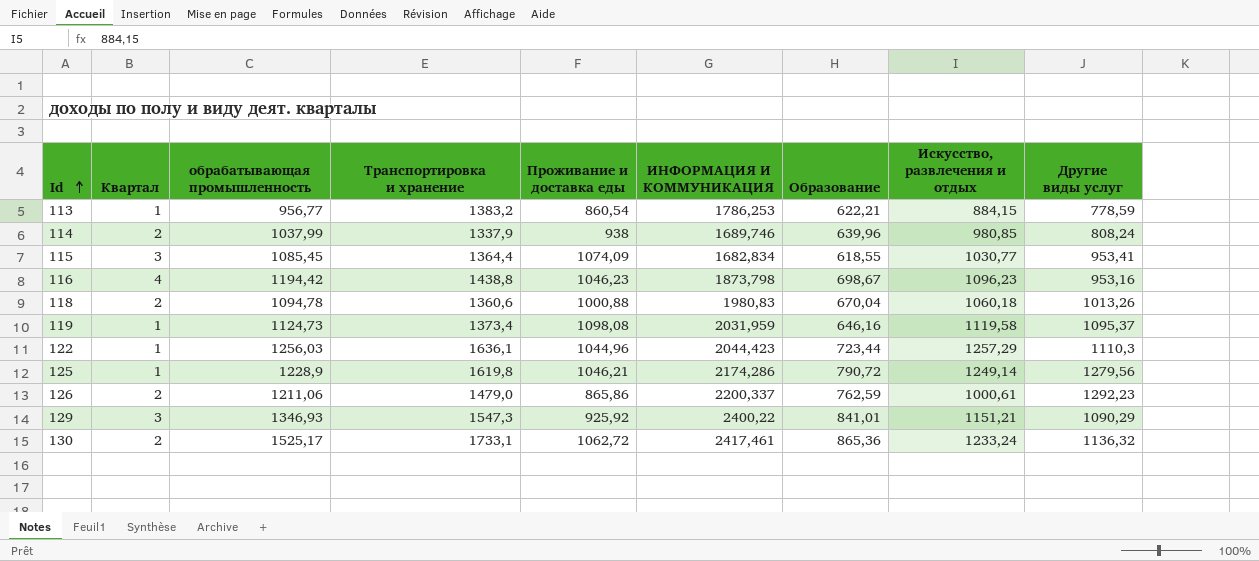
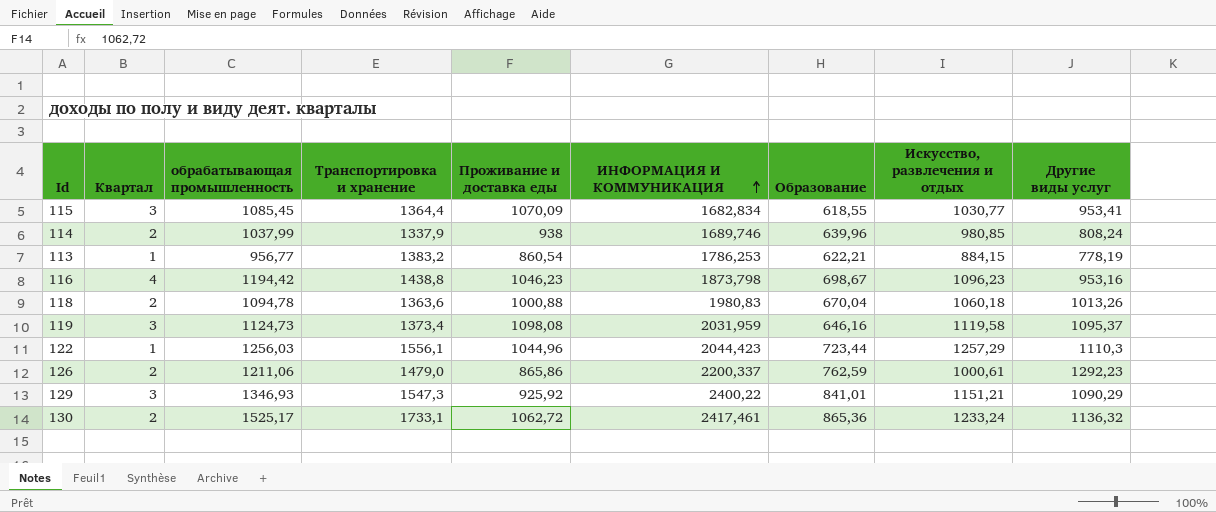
row order: Id ascending -> ИНФОРМАЦИЯ И КОММУНИКАЦИЯ ascending
row 125: 1 | 1228,9 | 1619,8 | 1046,21 | 2174,286 | 790,72 | 1249,14 | 1279,56 -> none
115 | Проживание и доставка еды: 1074,09 -> 1070,09
113 | Другие виды услуг: 778,59 -> 778,19
118 | Транспортировка и хранение: 1360,6 -> 1363,6
119 | Квартал: 1 -> 3
122 | Транспортировка и хранение: 1636,1 -> 1556,1

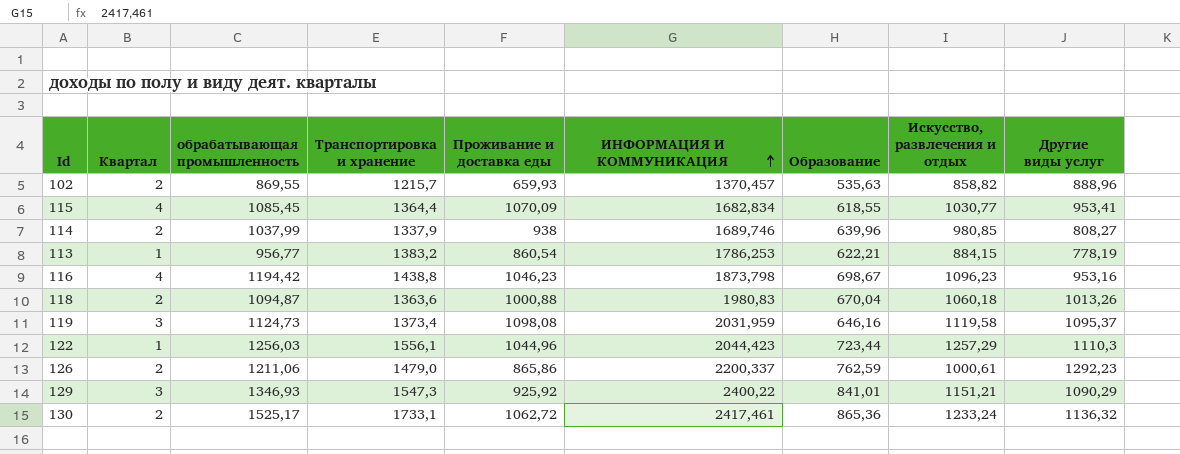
row 102: none -> 2 | 869,55 | 1215,7 | 659,93 | 1370,457 | 535,63 | 858,82 | 888,96
115 | Квартал: 3 -> 4
114 | Другие виды услуг: 808,24 -> 808,27
118 | обрабатывающая промышленность: 1094,78 -> 1094,87

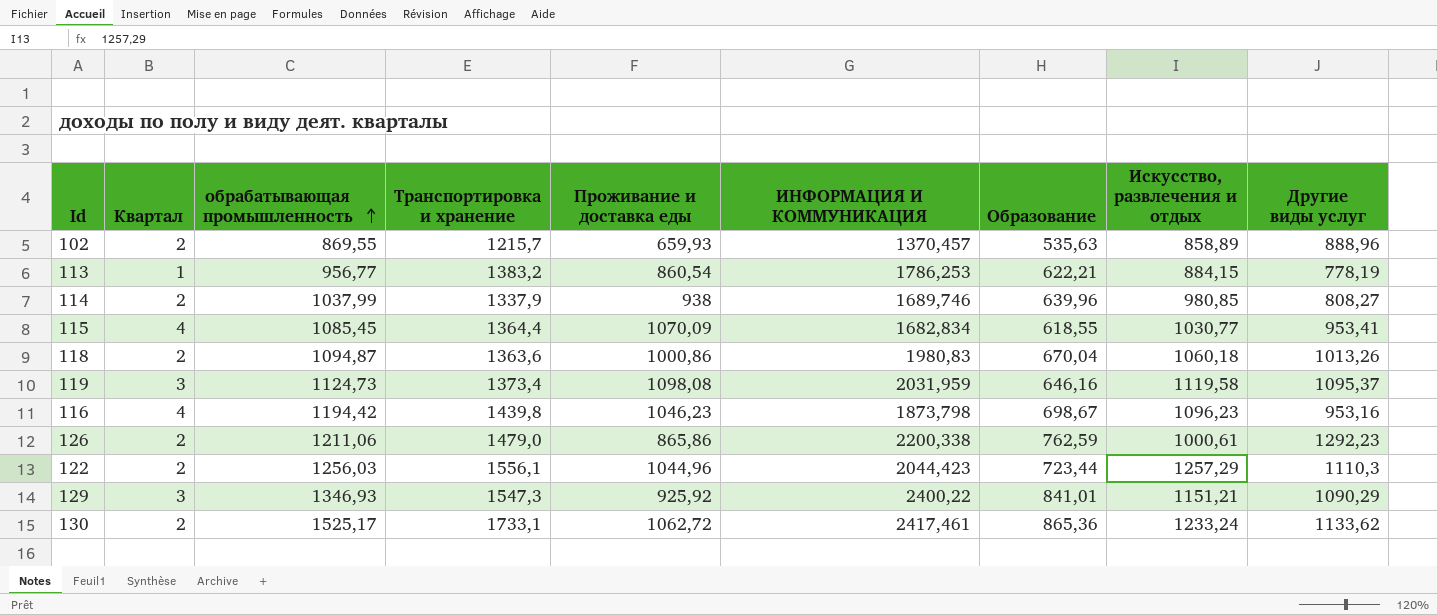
row order: ИНФОРМАЦИЯ И КОММУНИКАЦИЯ ascending -> обрабатывающая промышленность ascending
102 | Искусство, развлечения и отдых: 858,82 -> 858,89
118 | Проживание и доставка еды: 1000,88 -> 1000,86
116 | Транспортировка и хранение: 1438,8 -> 1439,8
126 | ИНФОРМАЦИЯ И КОММУНИКАЦИЯ: 2200,337 -> 2200,338
122 | Квартал: 1 -> 2
130 | Другие виды услуг: 1136,32 -> 1133,62

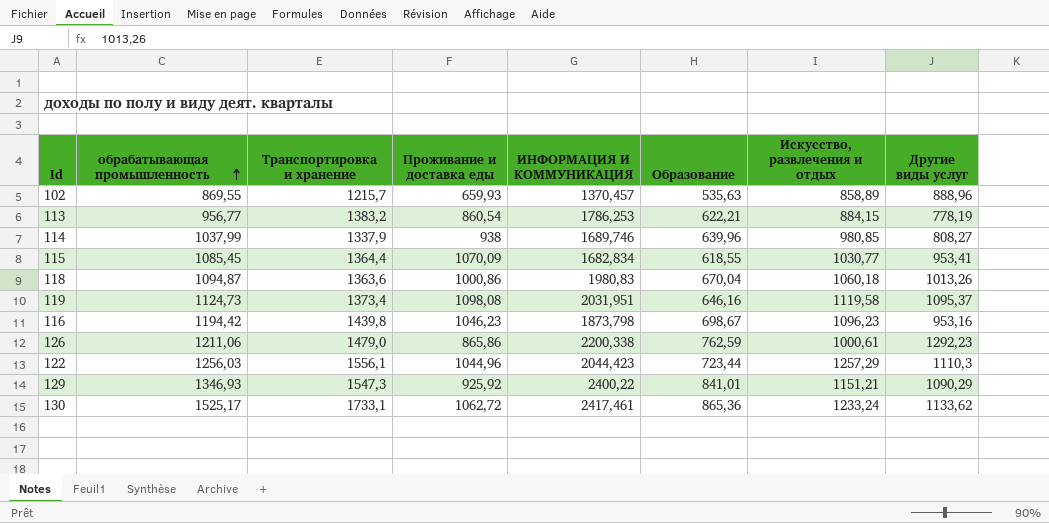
column Квартал | position: 2 -> none
119 | ИНФОРМАЦИЯ И КОММУНИКАЦИЯ: 2031,959 -> 2031,951

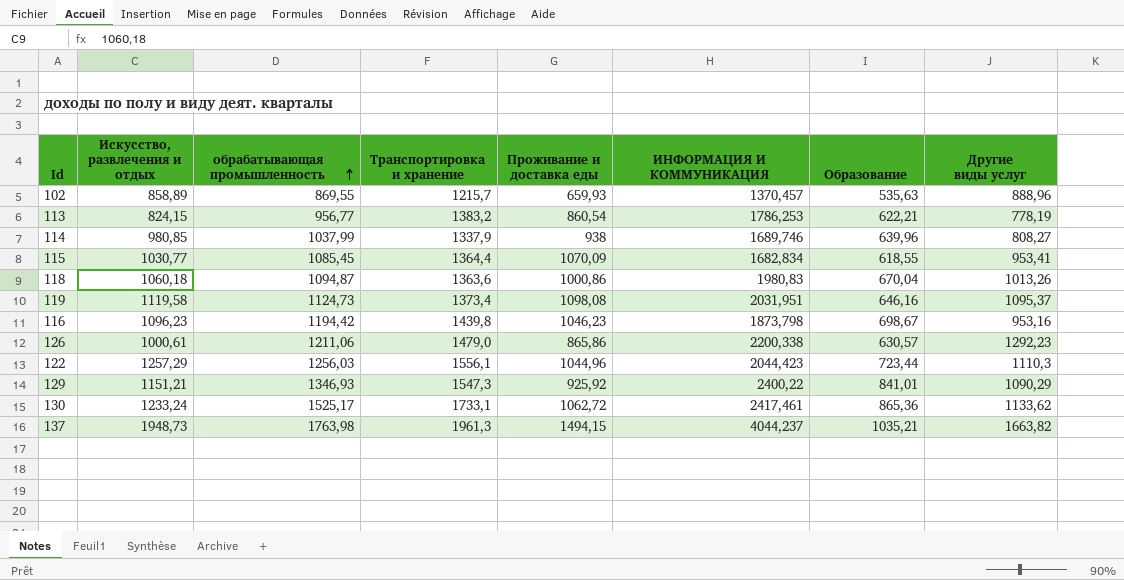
column Искусство, развлечения и отдых | position: 7 -> 2
113 | Искусство, развлечения и отдых: 884,15 -> 824,15
126 | Образование: 762,59 -> 630,57
row 137: none -> 1948,73 | 1763,98 | 1961,3 | 1494,15 | 4044,237 | 1035,21 | 1663,82

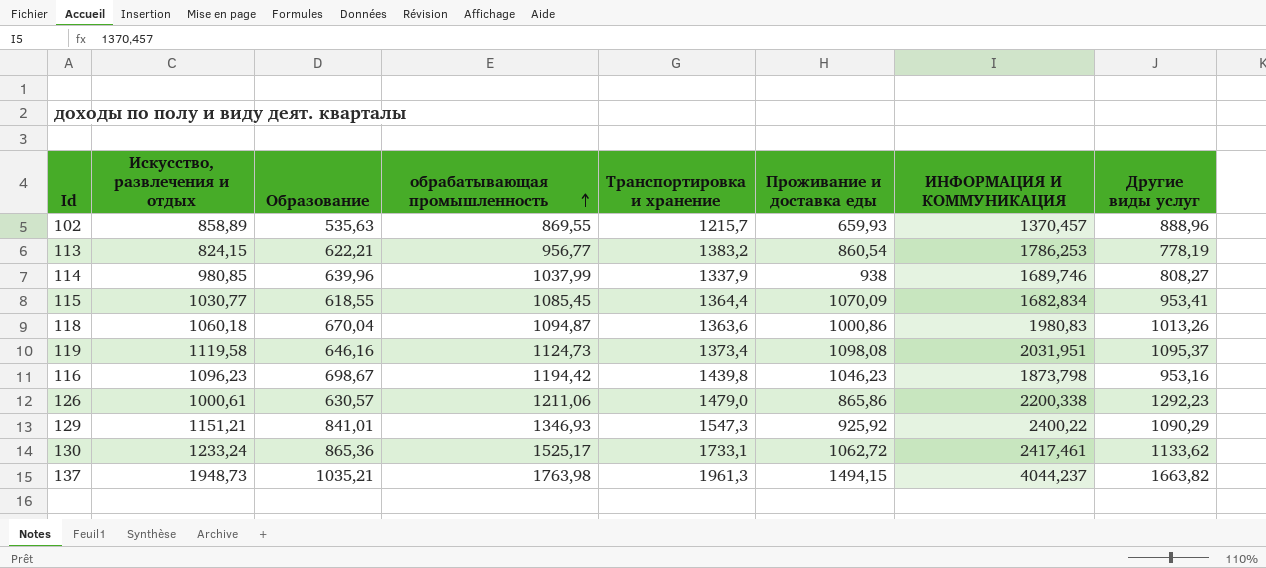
column Образование | position: 7 -> 3
row 122: 1257,29 | 1256,03 | 1556,1 | 1044,96 | 2044,423 | 723,44 | 1110,3 -> none

